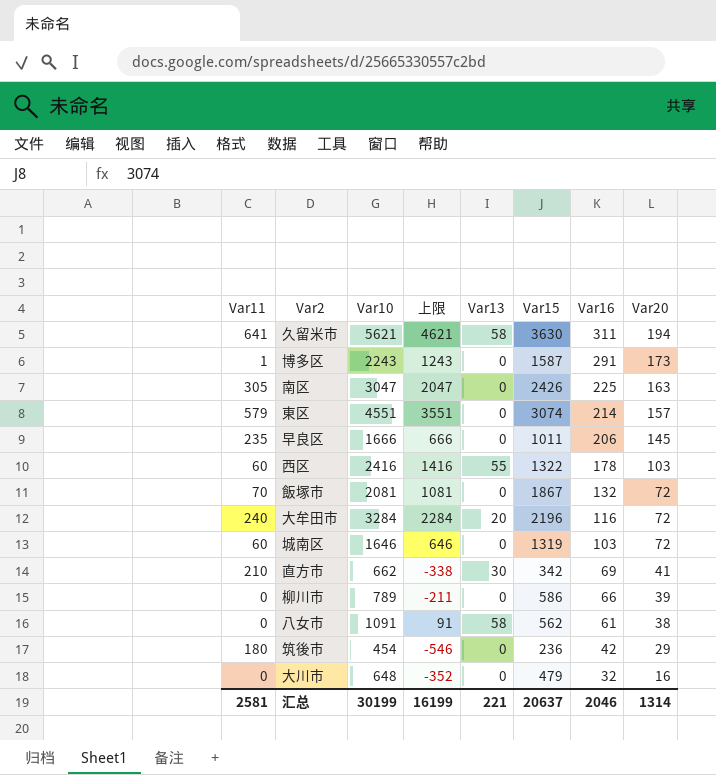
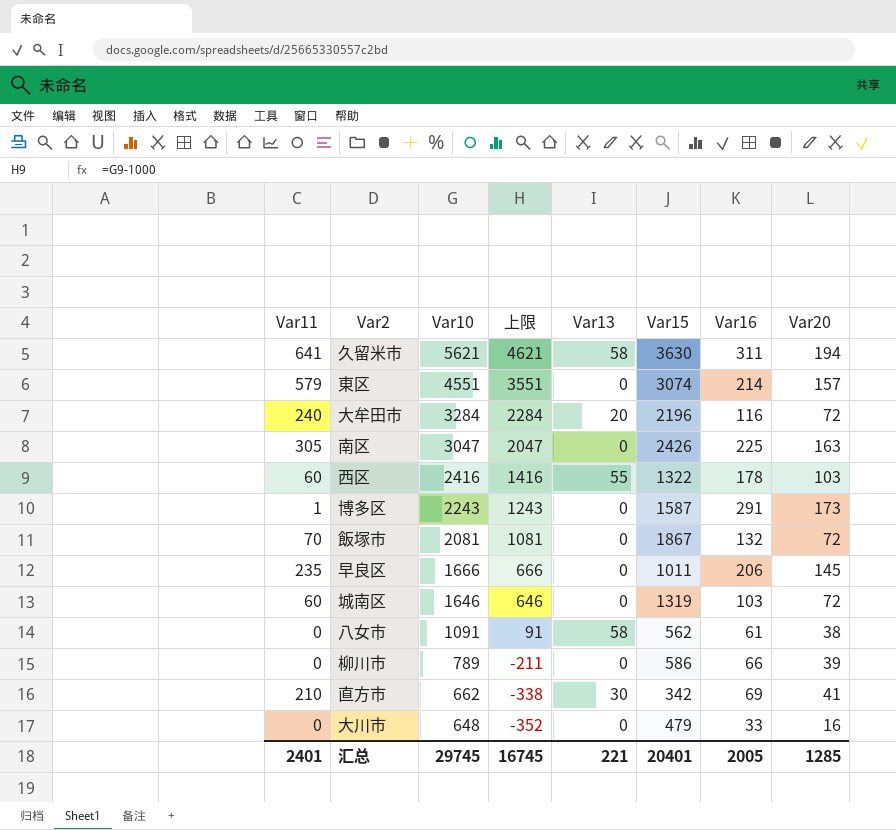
row order: Var16 descending -> Var10 descending
row 筑後市: 180 | 454 | -546 | 0 | 236 | 42 | 29 -> none
大川市 | Var16: 32 -> 33
汇总 | Var11: 2581 -> 2401
汇总 | Var10: 30199 -> 29745
汇总 | 上限: 16199 -> 16745
汇总 | Var15: 20637 -> 20401
汇总 | Var16: 2046 -> 2005
汇总 | Var20: 1314 -> 1285

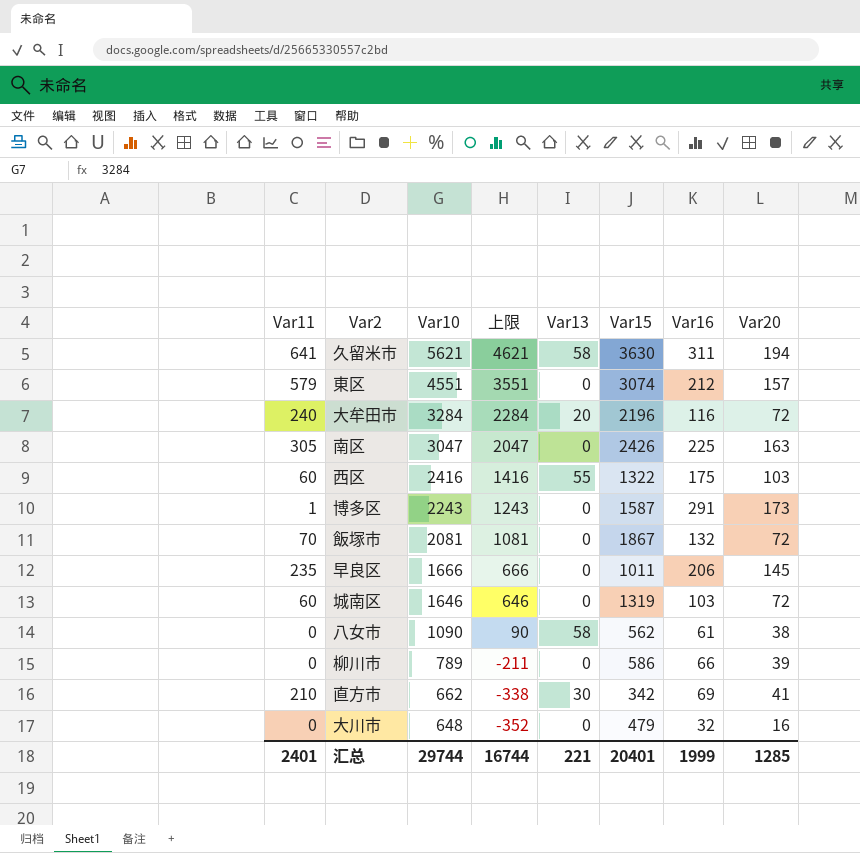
東区 | Var16: 214 -> 212
西区 | Var16: 178 -> 175
八女市 | Var10: 1091 -> 1090
八女市 | 上限: 91 -> 90
大川市 | Var16: 33 -> 32
汇总 | Var10: 29745 -> 29744
汇总 | 上限: 16745 -> 16744
汇总 | Var16: 2005 -> 1999

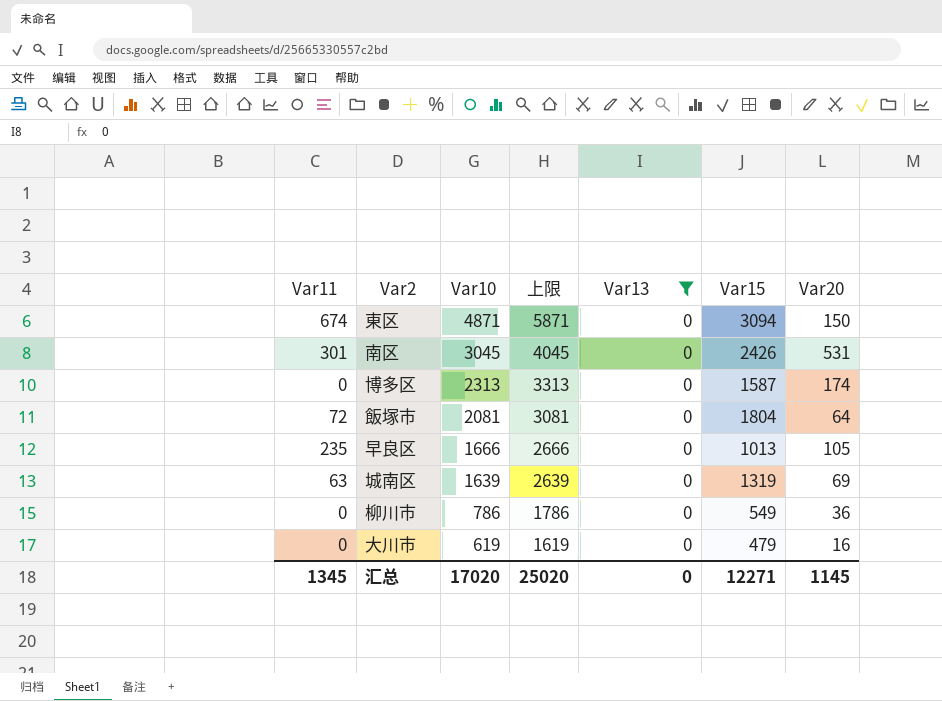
filter: none -> Var13 = 0
column Var16 | position: 7 -> none
column 上限 | formula: [Var10] - 1000 -> [Var10] + 1000
東区 | Var11: 579 -> 674
東区 | Var10: 4551 -> 4871
東区 | Var15: 3074 -> 3094
東区 | Var20: 157 -> 150
南区 | Var11: 305 -> 301
南区 | Var10: 3047 -> 3045
南区 | Var20: 163 -> 531
博多区 | Var11: 1 -> 0
博多区 | Var10: 2243 -> 2313
博多区 | Var20: 173 -> 174
飯塚市 | Var11: 70 -> 72
飯塚市 | Var15: 1867 -> 1804
飯塚市 | Var20: 72 -> 64
早良区 | Var15: 1011 -> 1013
早良区 | Var20: 145 -> 105
城南区 | Var11: 60 -> 63
城南区 | Var10: 1646 -> 1639
城南区 | Var20: 72 -> 69
柳川市 | Var10: 789 -> 786
柳川市 | Var15: 586 -> 549
柳川市 | Var20: 39 -> 36
大川市 | Var10: 648 -> 619
汇总 | Var11: 2401 -> 1345
汇总 | Var10: 29744 -> 17020
汇总 | 上限: 16744 -> 25020
汇总 | Var13: 221 -> 0
汇总 | Var15: 20401 -> 12271
汇总 | Var20: 1285 -> 1145

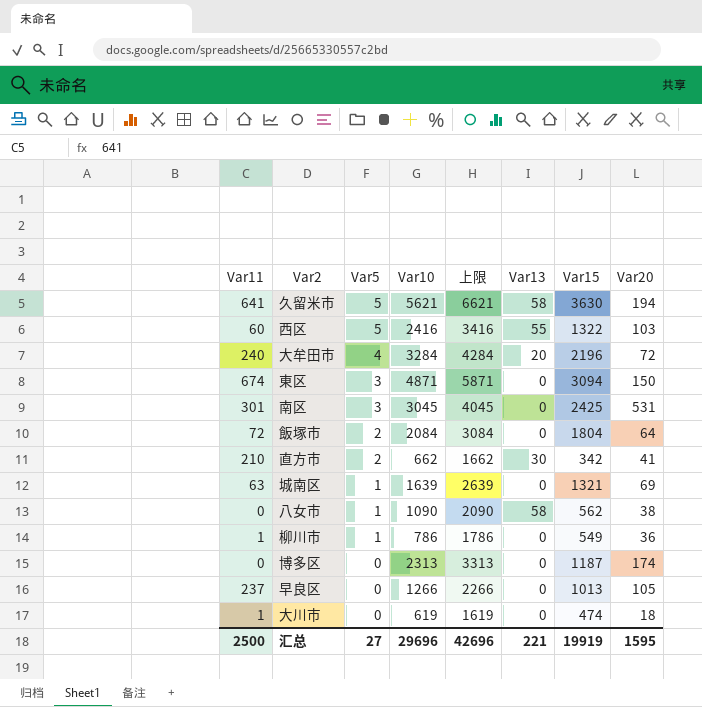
filter: Var13 = 0 -> none
row order: Var10 descending -> Var5 descending
column Var5 | position: none -> 3
南区 | Var15: 2426 -> 2425
飯塚市 | Var10: 2081 -> 2084
飯塚市 | 上限: 3081 -> 3084
城南区 | Var15: 1319 -> 1321
柳川市 | Var11: 0 -> 1
博多区 | Var15: 1587 -> 1187
早良区 | Var11: 235 -> 237
早良区 | Var10: 1666 -> 1266
早良区 | 上限: 2666 -> 2266
大川市 | Var11: 0 -> 1
大川市 | Var15: 479 -> 474
大川市 | Var20: 16 -> 18
汇总 | Var11: 1345 -> 2500
汇总 | Var10: 17020 -> 29696
汇总 | 上限: 25020 -> 42696
汇总 | Var13: 0 -> 221
汇总 | Var15: 12271 -> 19919
汇总 | Var20: 1145 -> 1595

